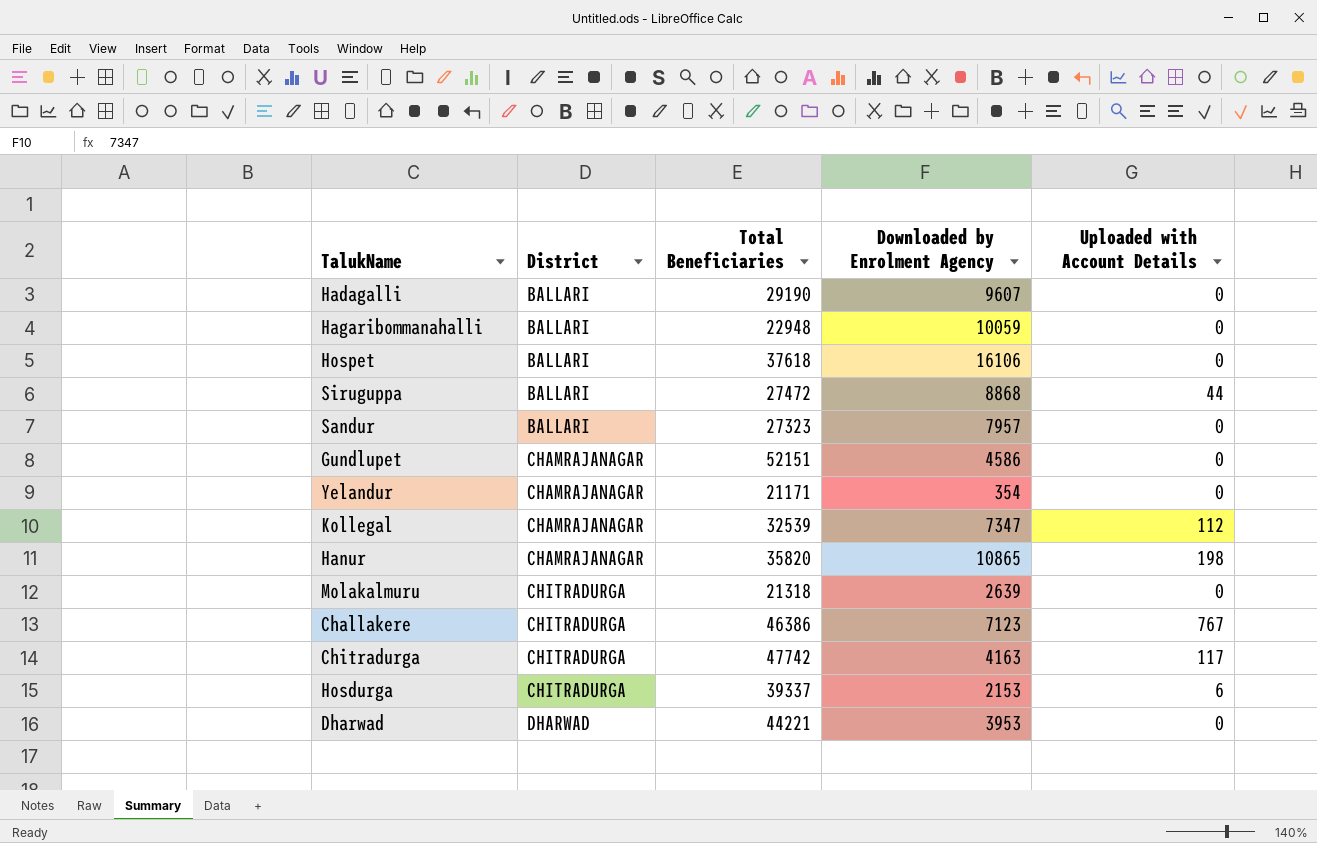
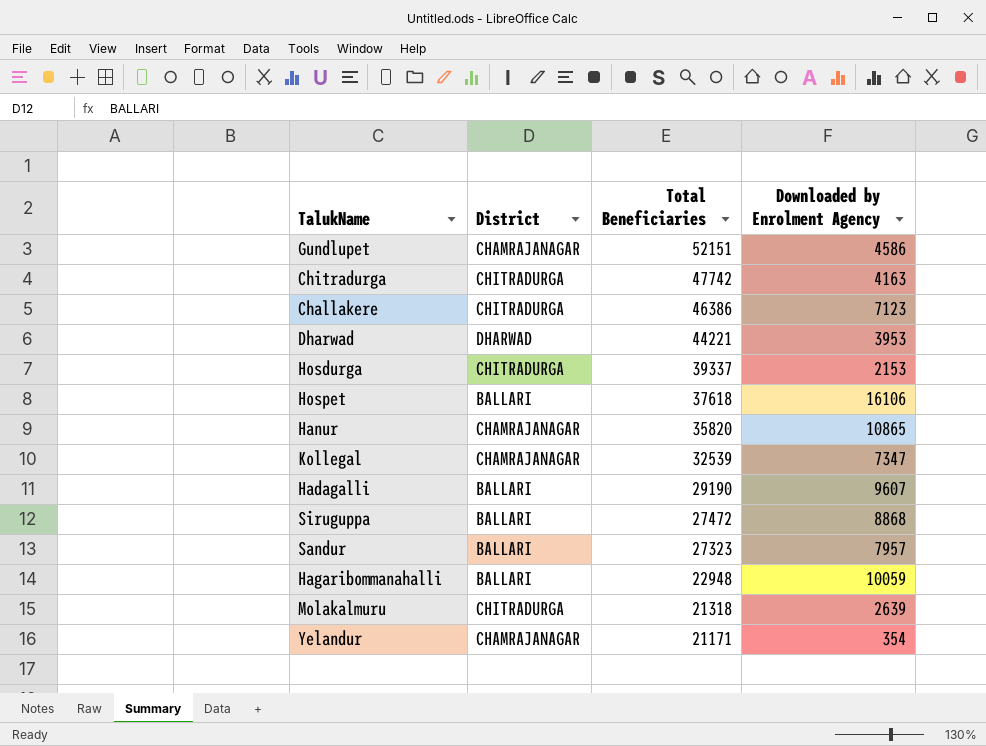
row order: District ascending -> Total Beneficiaries descending
column Uploaded with Account Details | position: 5 -> none

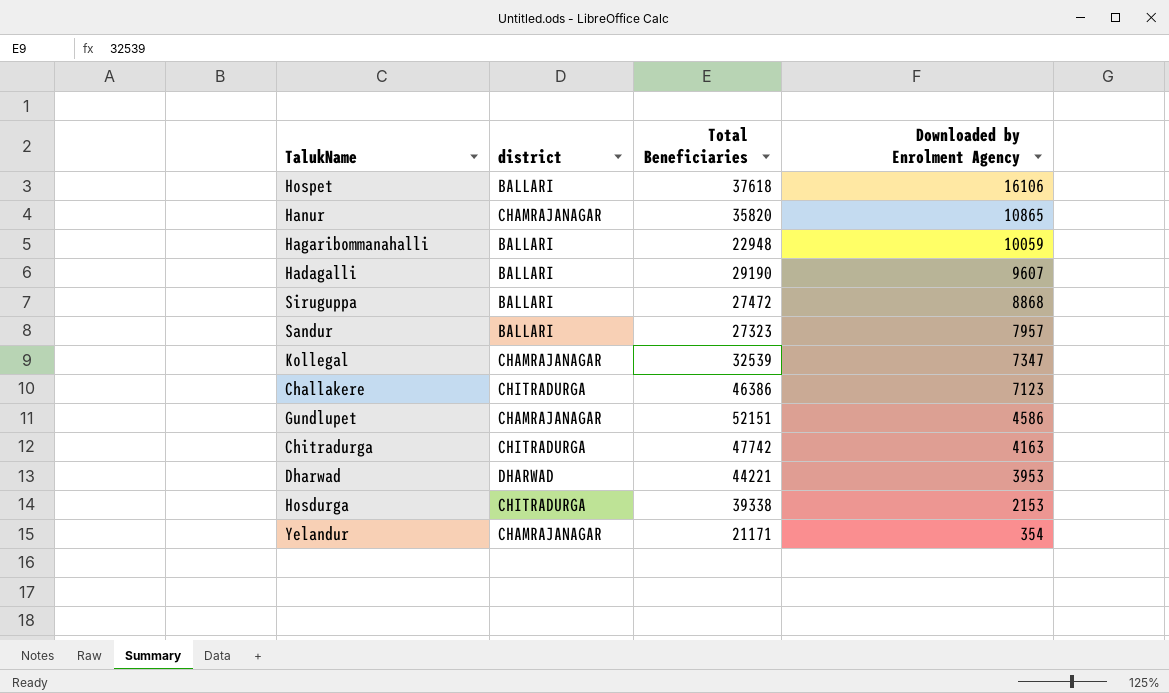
row order: Total Beneficiaries descending -> Downloaded by Enrolment Agency descending
column name: District -> district
row Molakalmuru: CHITRADURGA | 21318 | 2639 -> none
Hosdurga | Total Beneficiaries: 39337 -> 39338

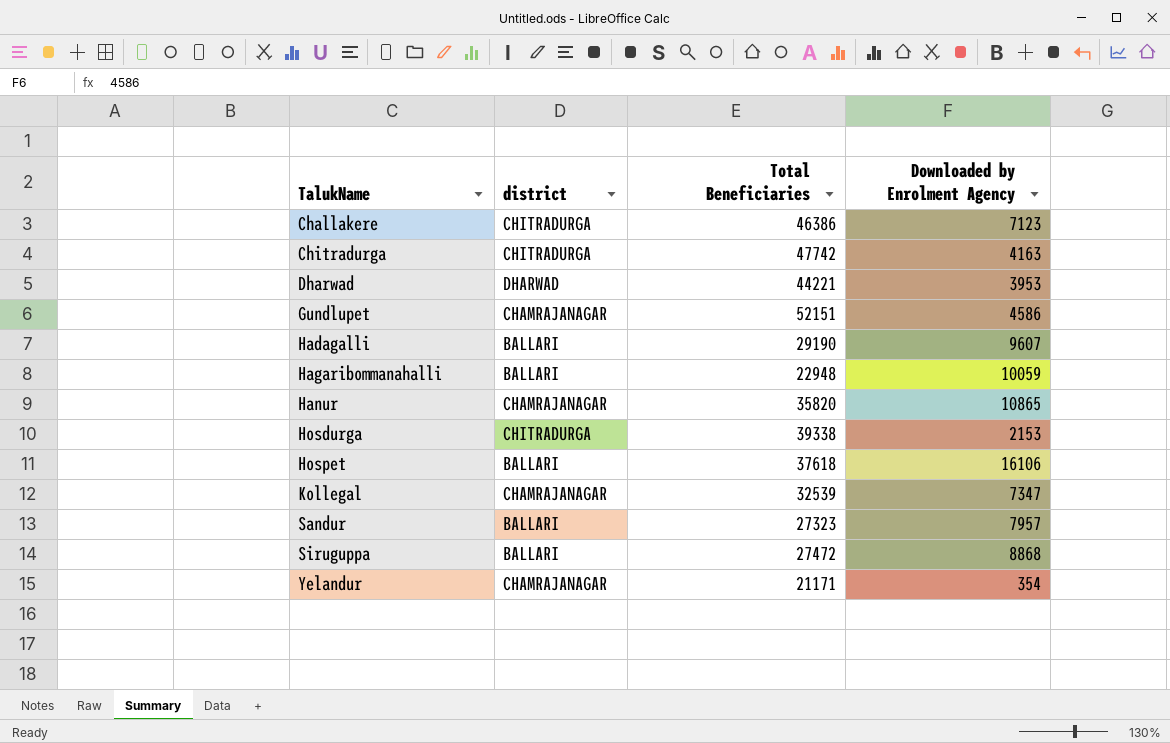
row order: Downloaded by Enrolment Agency descending -> TalukName ascending

